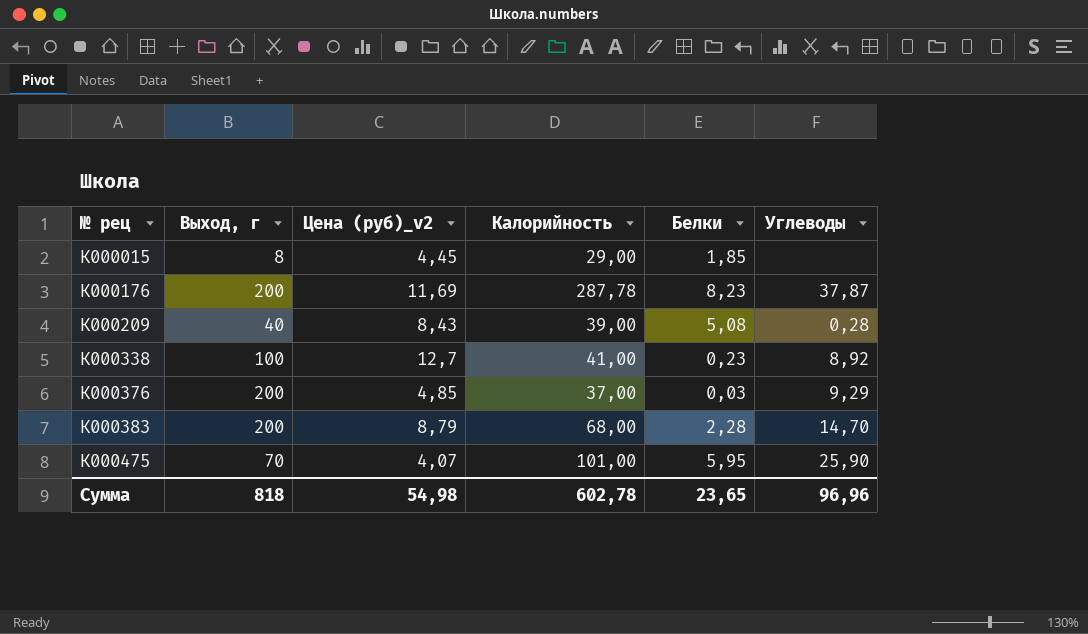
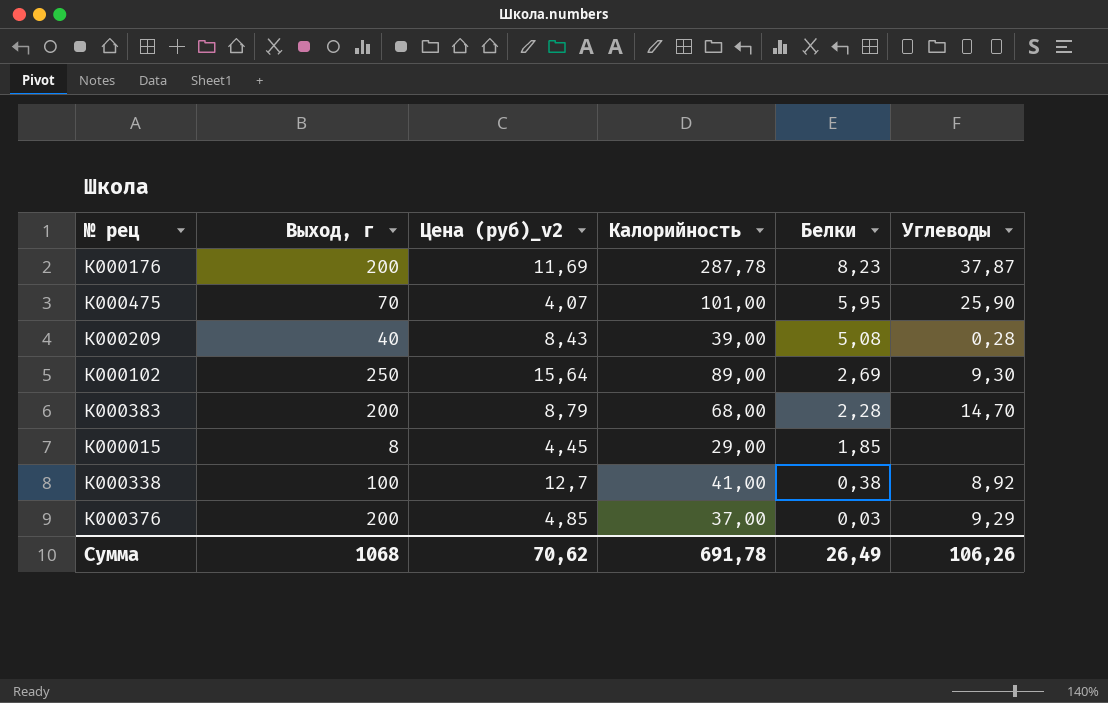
row order: № рец ascending -> Белки descending
row К000102: none -> 250 | 15,64 | 89,00 | 2,69 | 9,30
К000338 | Белки: 0,23 -> 0,38
Сумма | Выход, г: 818 -> 1068
Сумма | Цена (руб)_v2: 54,98 -> 70,62
Сумма | Калорийность: 602,78 -> 691,78
Сумма | Белки: 23,65 -> 26,49
Сумма | Углеводы: 96,96 -> 106,26

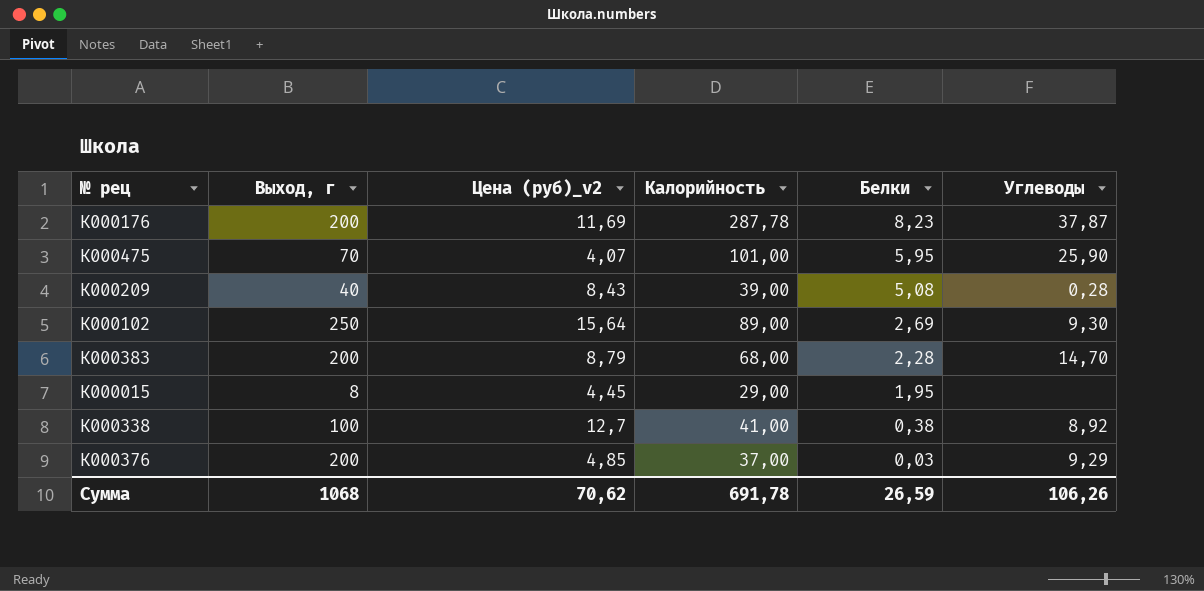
К000015 | Белки: 1,85 -> 1,95
Сумма | Белки: 26,49 -> 26,59

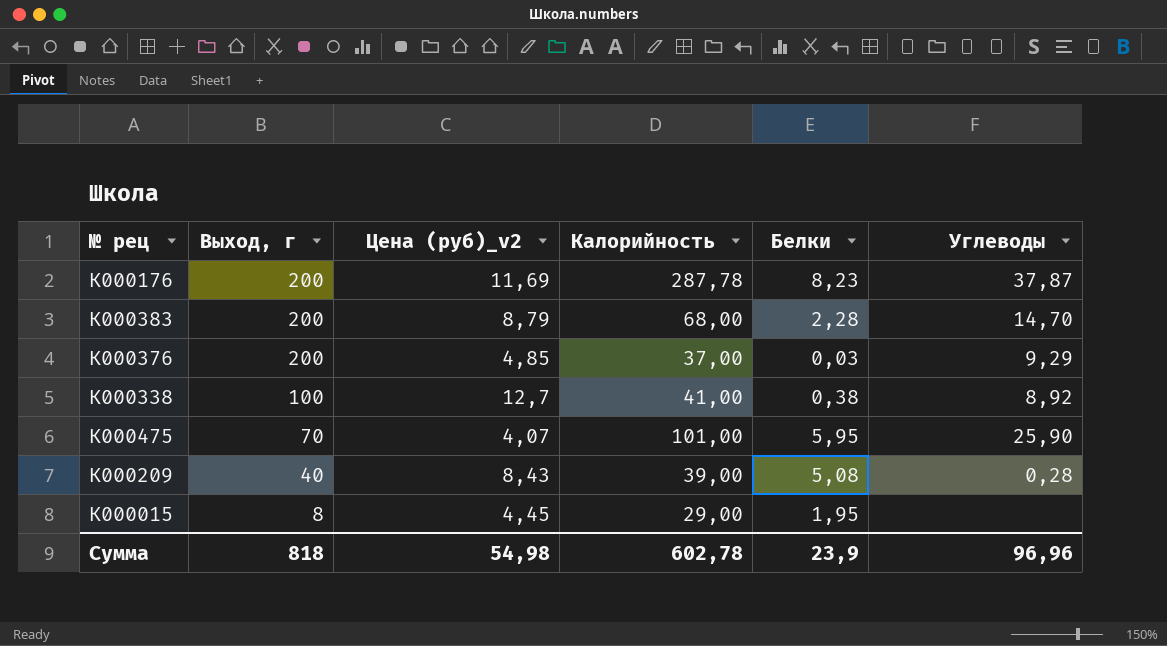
row order: Белки descending -> Выход, г descending
row К000102: 250 | 15,64 | 89,00 | 2,69 | 9,30 -> none
Сумма | Выход, г: 1068 -> 818
Сумма | Цена (руб)_v2: 70,62 -> 54,98
Сумма | Калорийность: 691,78 -> 602,78
Сумма | Белки: 26,59 -> 23,9
Сумма | Углеводы: 106,26 -> 96,96

